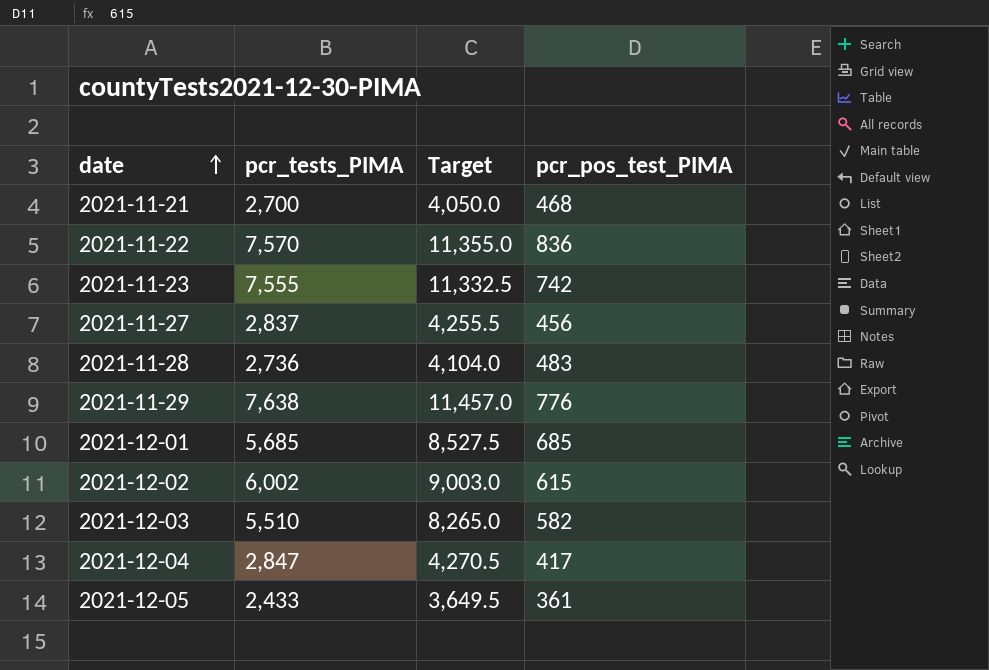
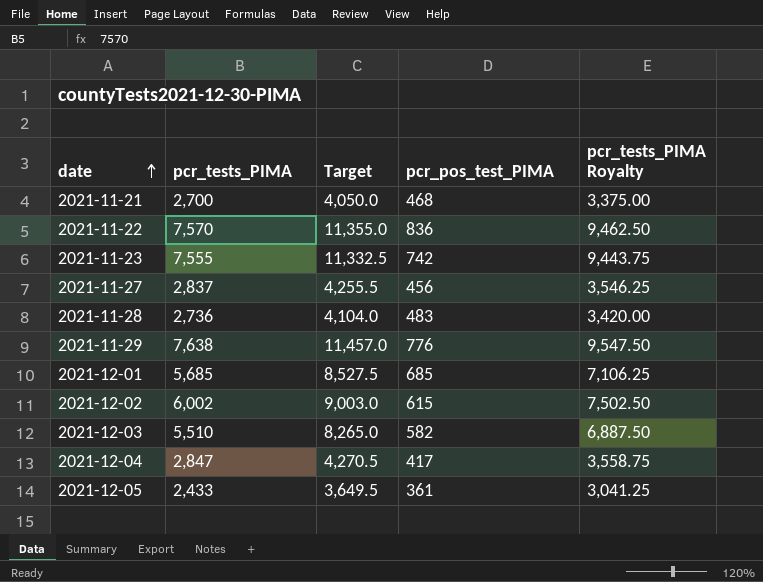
column pcr_tests_PIMA Royalty | formula: none -> [pcr_tests_PIMA] * 1.25

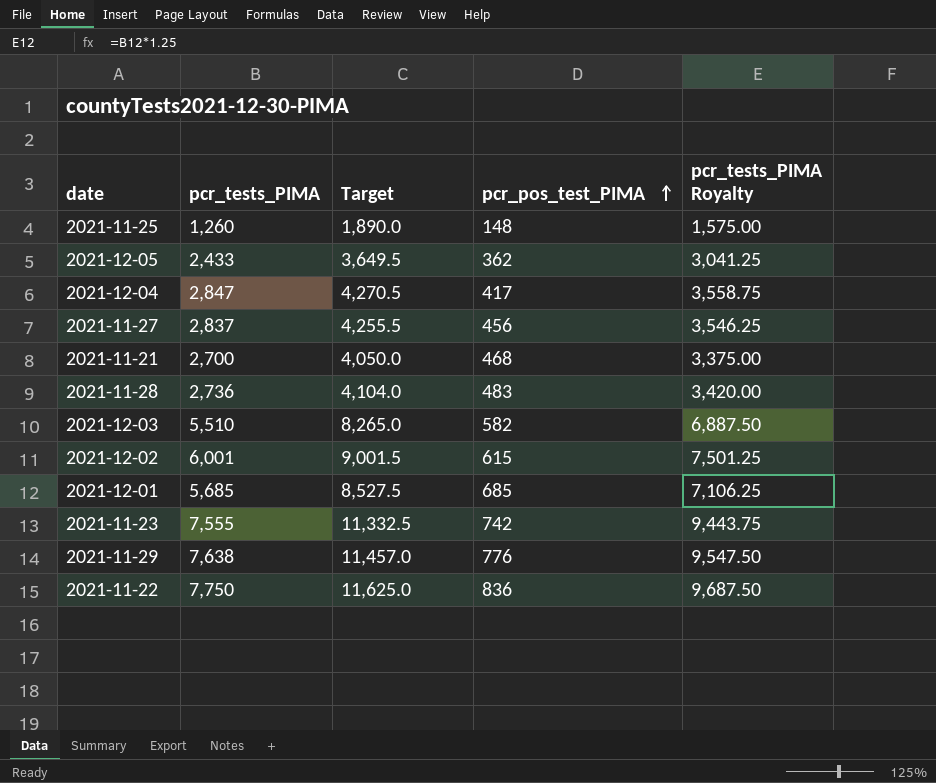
row order: date ascending -> pcr_pos_test_PIMA ascending
row 2021-11-25: none -> 1,260 | 1,890.0 | 148 | 1,575.00
2021-12-05 | pcr_pos_test_PIMA: 361 -> 362
2021-12-02 | pcr_tests_PIMA: 6,002 -> 6,001
2021-12-02 | Target: 9,003.0 -> 9,001.5
2021-12-02 | pcr_tests_PIMA Royalty: 7,502.50 -> 7,501.25
2021-11-22 | pcr_tests_PIMA: 7,570 -> 7,750
2021-11-22 | Target: 11,355.0 -> 11,625.0
2021-11-22 | pcr_tests_PIMA Royalty: 9,462.50 -> 9,687.50

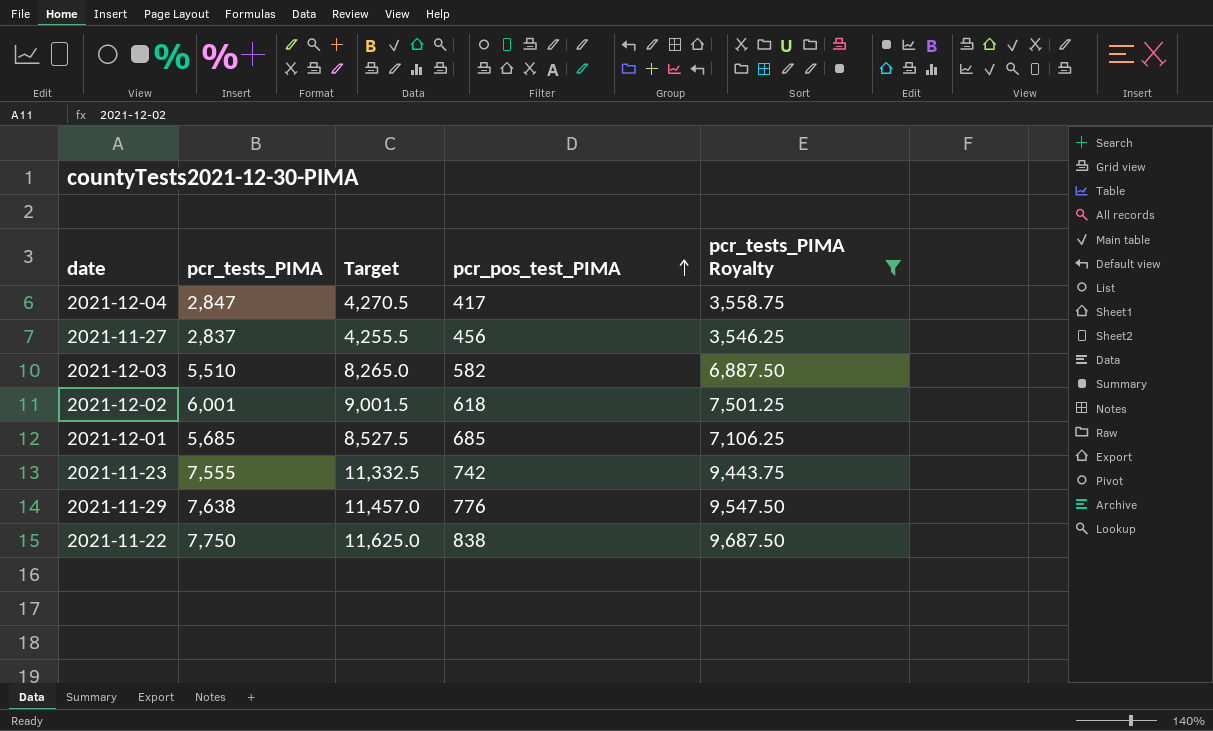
filter: none -> pcr_tests_PIMA Royalty >= 3,546.25
2021-12-02 | pcr_pos_test_PIMA: 615 -> 618
2021-11-22 | pcr_pos_test_PIMA: 836 -> 838

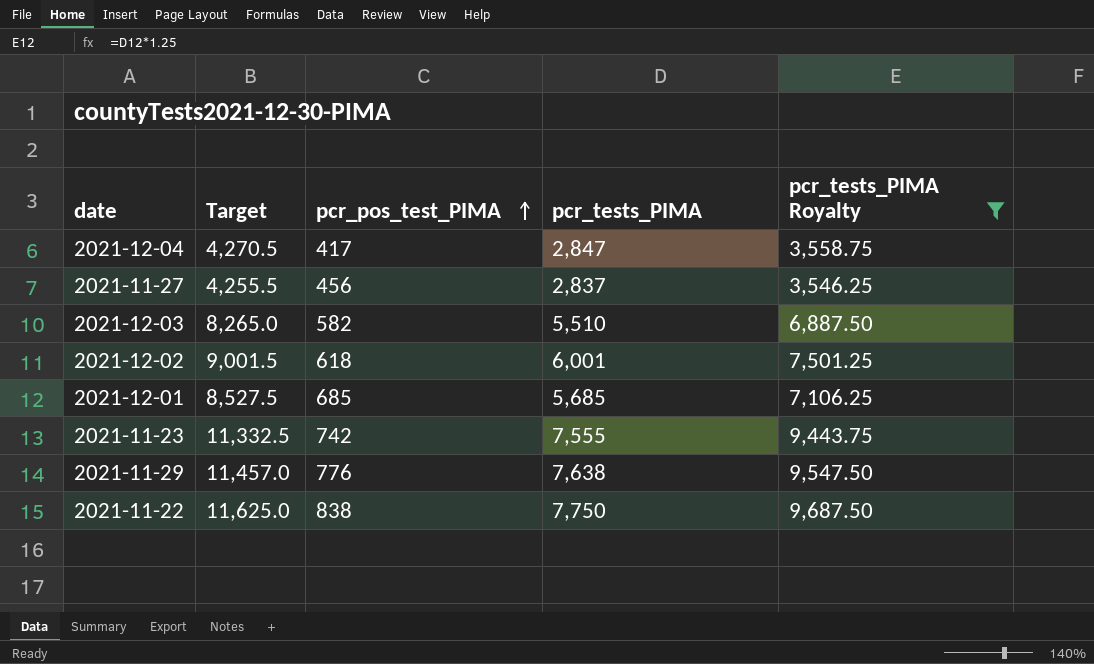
column pcr_tests_PIMA | position: 2 -> 4

